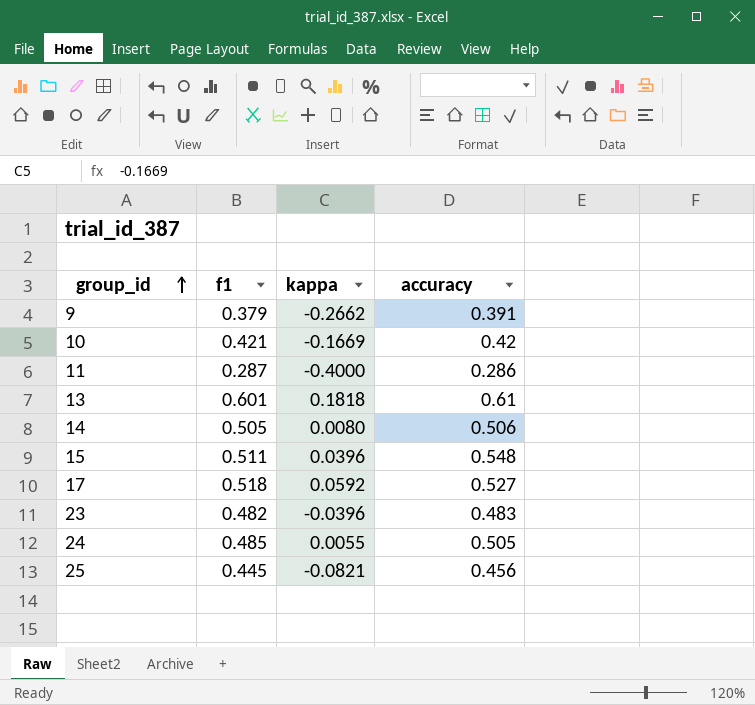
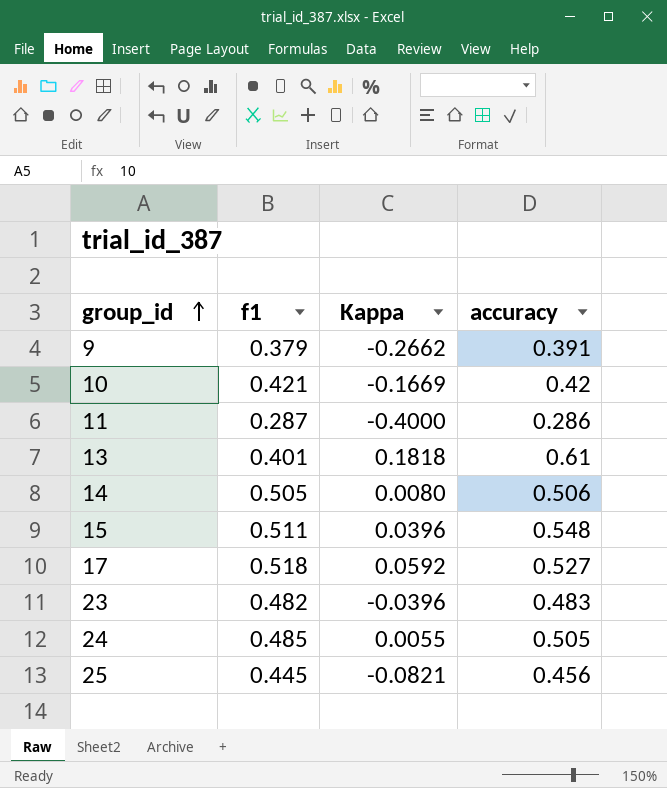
column name: kappa -> Kappa
13 | f1: 0.601 -> 0.401

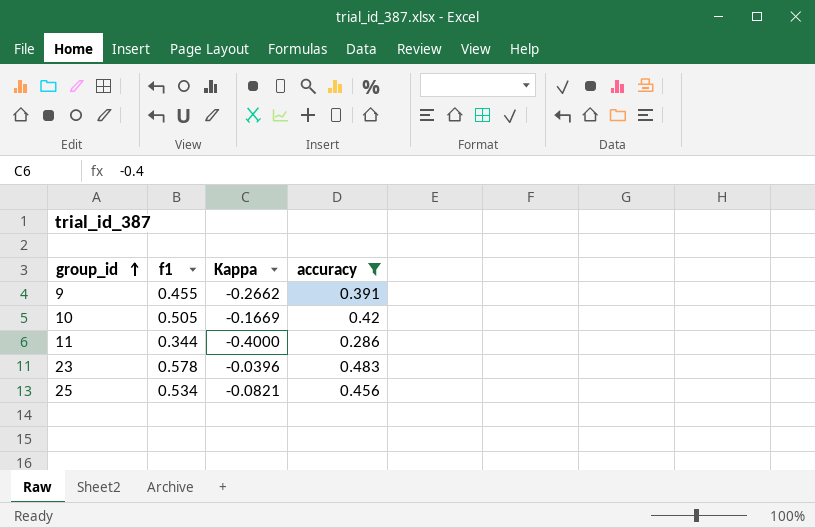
filter: none -> accuracy <= 0.483
9 | f1: 0.379 -> 0.455
10 | f1: 0.421 -> 0.505
11 | f1: 0.287 -> 0.344
23 | f1: 0.482 -> 0.578
25 | f1: 0.445 -> 0.534

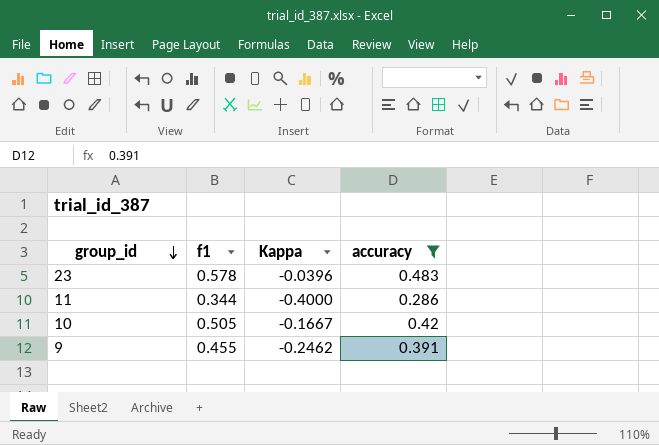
row order: group_id ascending -> group_id descending
row 25: 0.534 | -0.0821 | 0.456 -> none
10 | Kappa: -0.1669 -> -0.1667
9 | Kappa: -0.2662 -> -0.2462

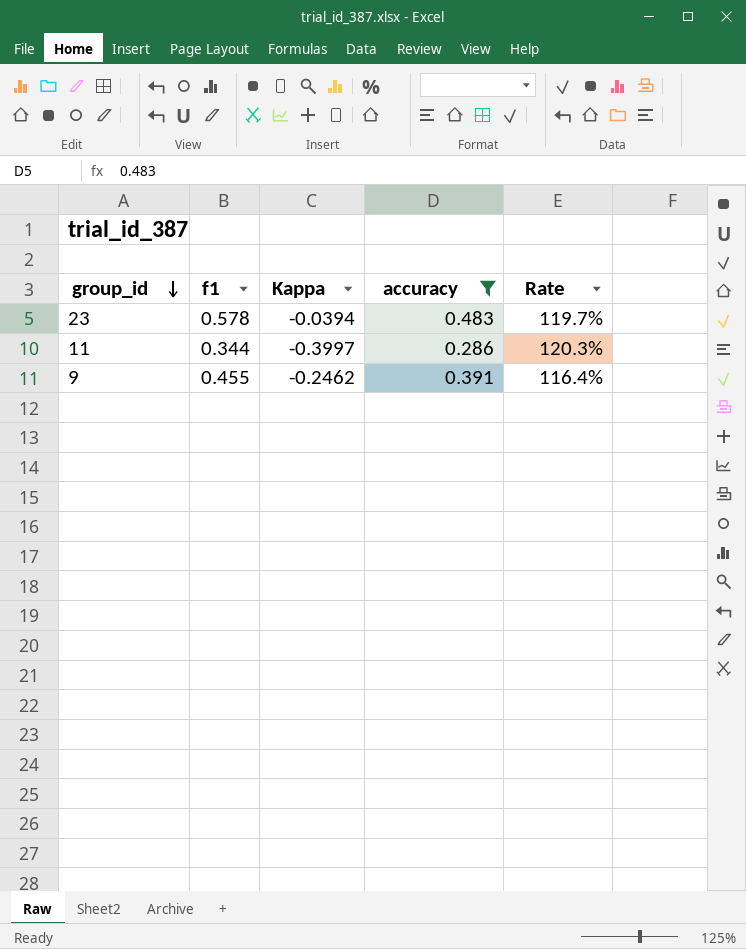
column Rate | formula: none -> [f1] / [accuracy]
row 10: 0.505 | -0.1667 | 0.42 -> none
23 | Kappa: -0.0396 -> -0.0394
11 | Kappa: -0.4000 -> -0.3997

